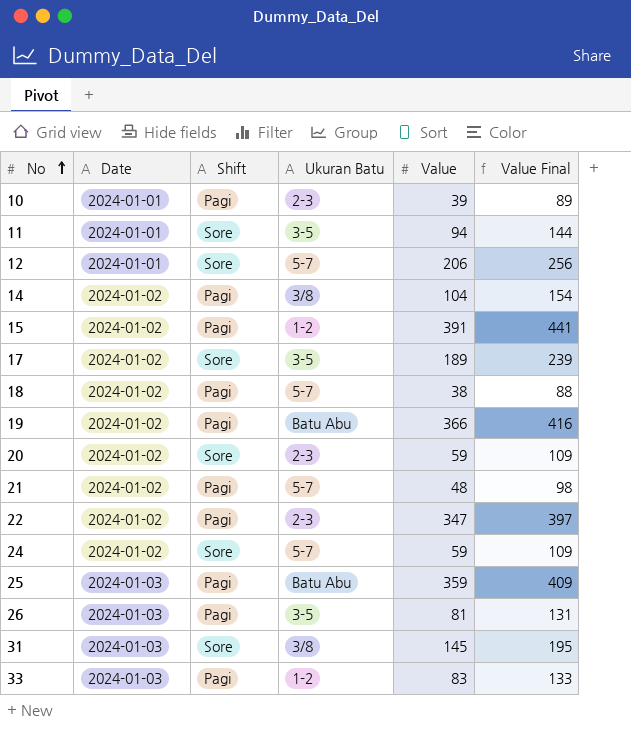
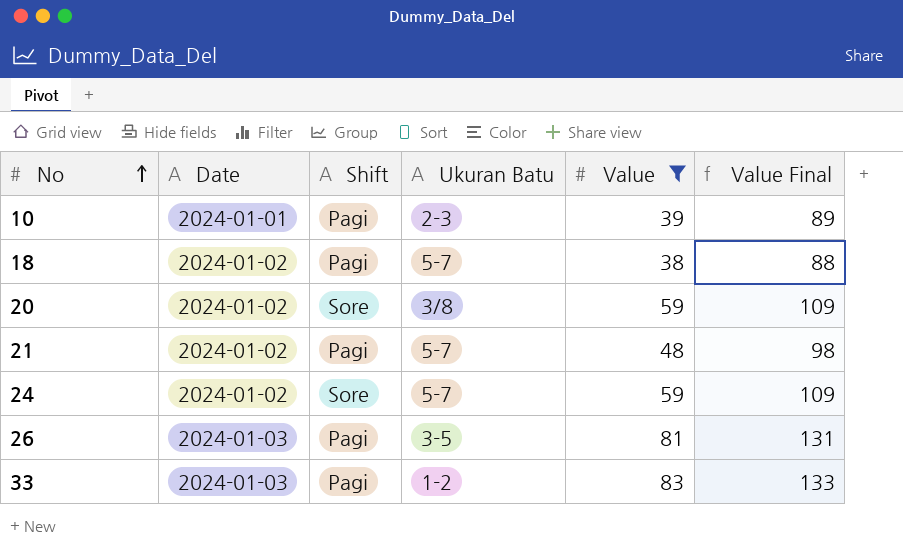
filter: none -> Value <= 83
20 | Ukuran Batu: 2-3 -> 3/8

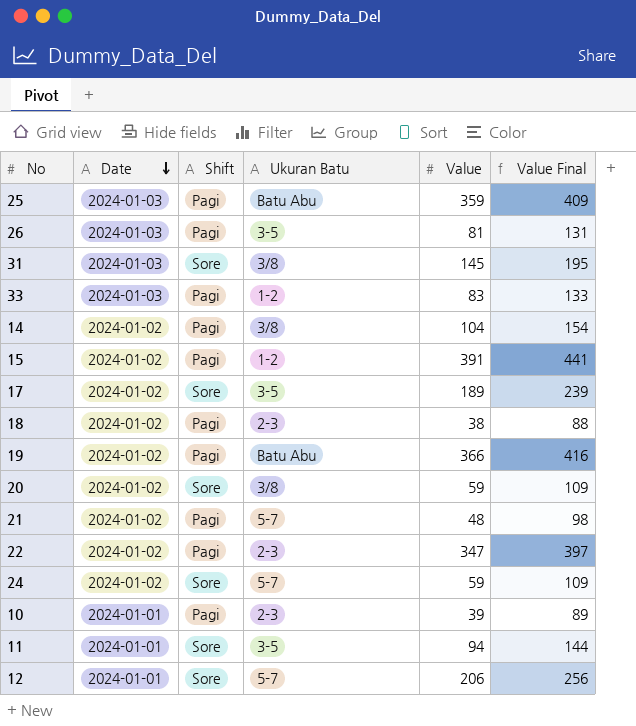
filter: Value <= 83 -> none
row order: No ascending -> Date descending
18 | Ukuran Batu: 5-7 -> 2-3

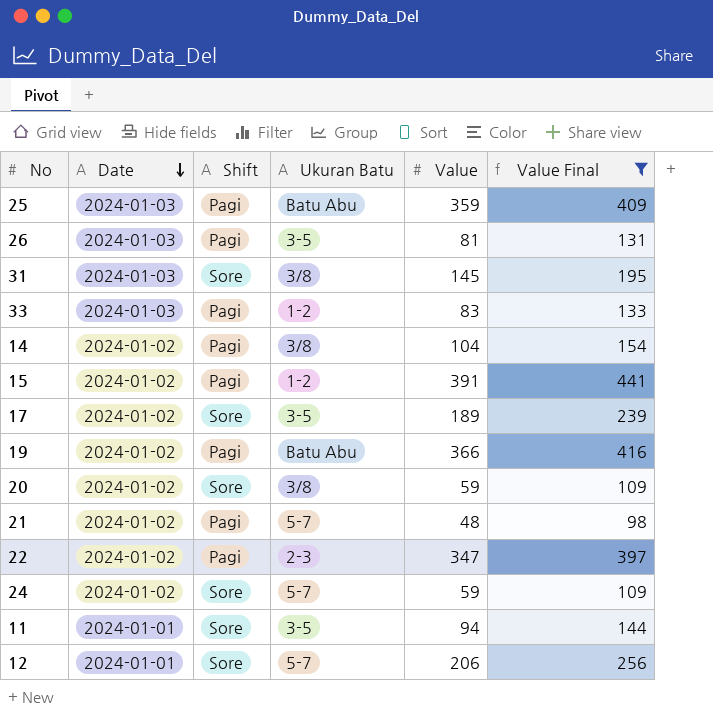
filter: none -> Value Final >= 98

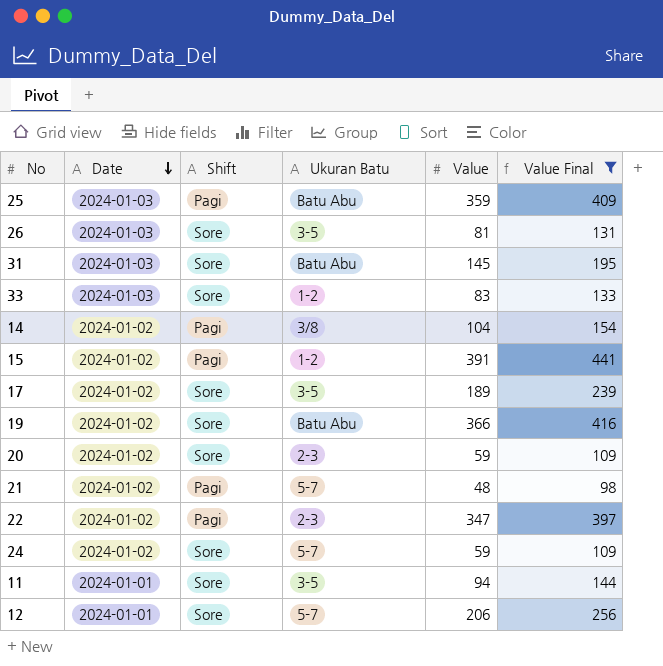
26 | Shift: Pagi -> Sore
31 | Ukuran Batu: 3/8 -> Batu Abu
33 | Shift: Pagi -> Sore
19 | Shift: Pagi -> Sore
20 | Ukuran Batu: 3/8 -> 2-3

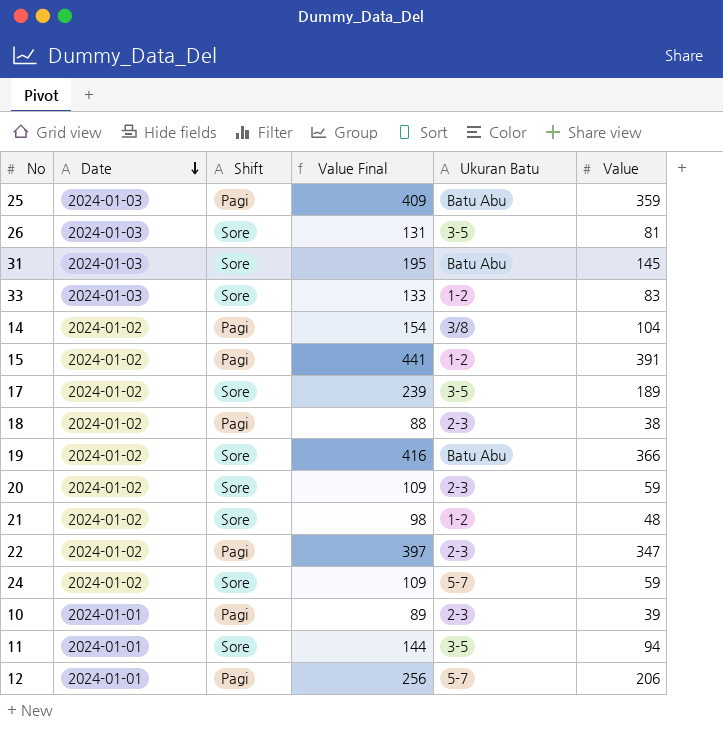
filter: Value Final >= 98 -> none
column Value Final | position: 6 -> 4
21 | Shift: Pagi -> Sore
21 | Ukuran Batu: 5-7 -> 1-2
12 | Shift: Sore -> Pagi

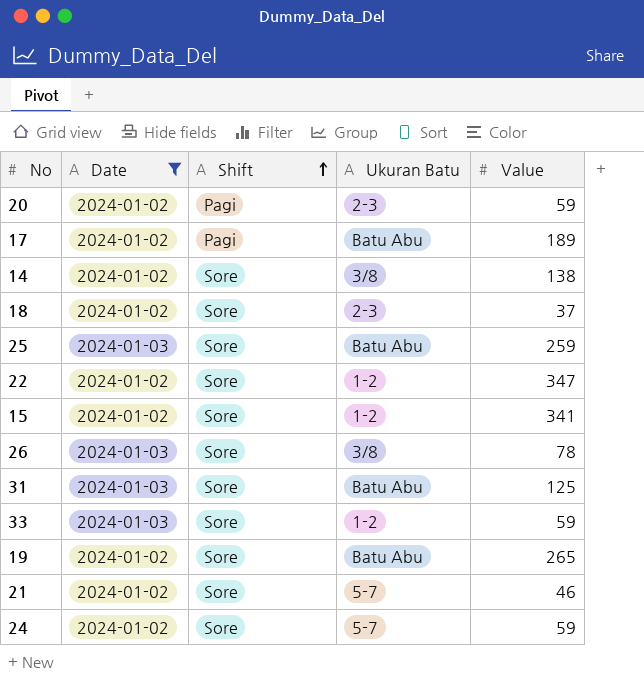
filter: none -> Date != 2024-01-01
row order: Date descending -> Shift ascending
column Value Final | formula: [Value] + 50 -> none
20 | Shift: Sore -> Pagi
17 | Shift: Sore -> Pagi
17 | Ukuran Batu: 3-5 -> Batu Abu
14 | Shift: Pagi -> Sore
14 | Value: 104 -> 138
18 | Shift: Pagi -> Sore
18 | Value: 38 -> 37
25 | Shift: Pagi -> Sore
25 | Value: 359 -> 259
22 | Shift: Pagi -> Sore
22 | Ukuran Batu: 2-3 -> 1-2
15 | Shift: Pagi -> Sore
15 | Value: 391 -> 341
26 | Ukuran Batu: 3-5 -> 3/8
26 | Value: 81 -> 78
31 | Value: 145 -> 125
33 | Value: 83 -> 59
19 | Value: 366 -> 265
21 | Ukuran Batu: 1-2 -> 5-7
21 | Value: 48 -> 46

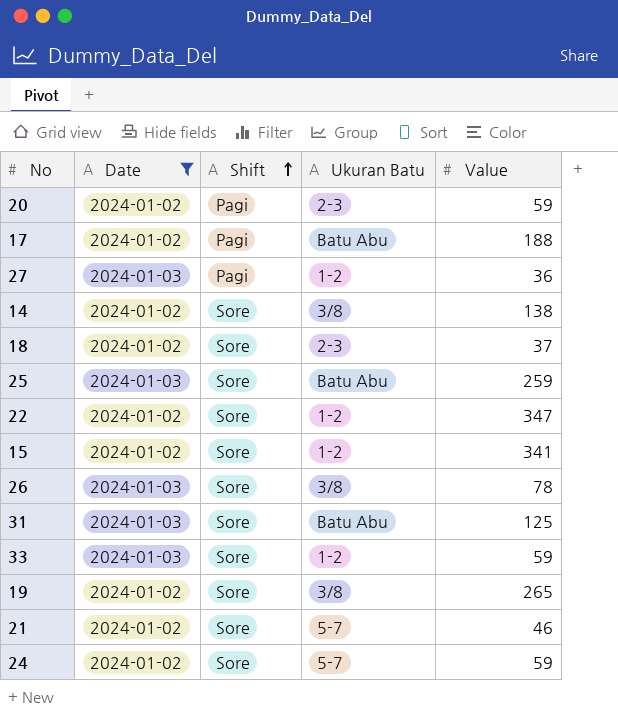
17 | Value: 189 -> 188
row 27: none -> 2024-01-03 | Pagi | 1-2 | 36
19 | Ukuran Batu: Batu Abu -> 3/8

